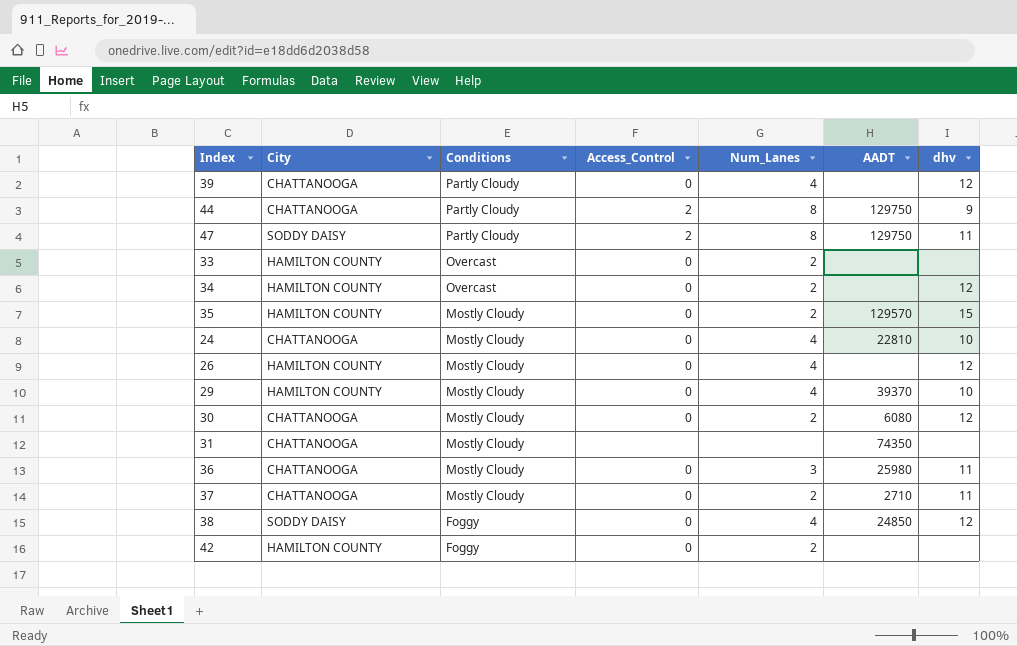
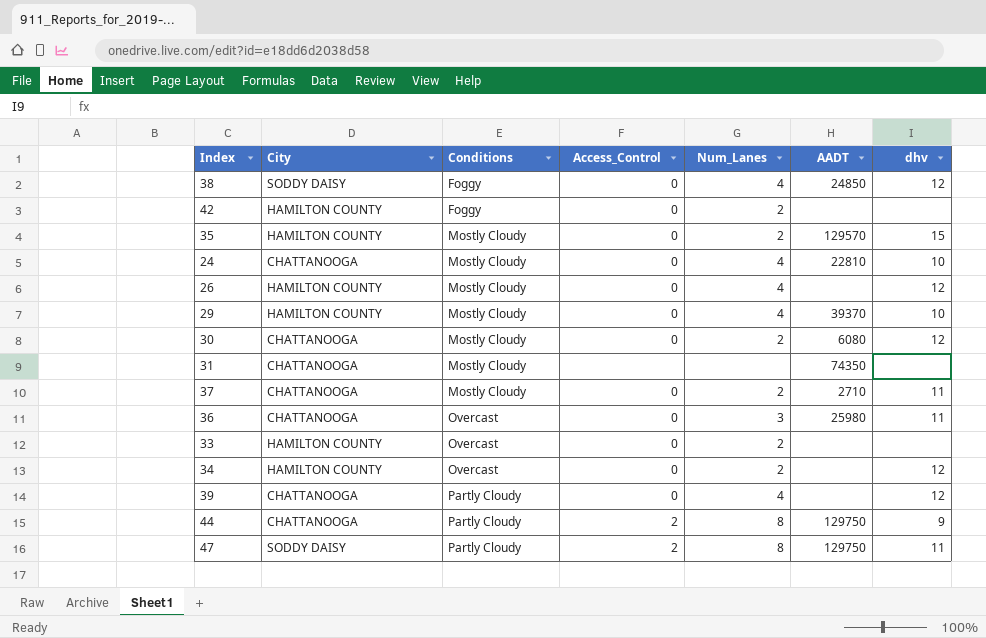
row order: Conditions descending -> Conditions ascending
36 | Conditions: Mostly Cloudy -> Overcast

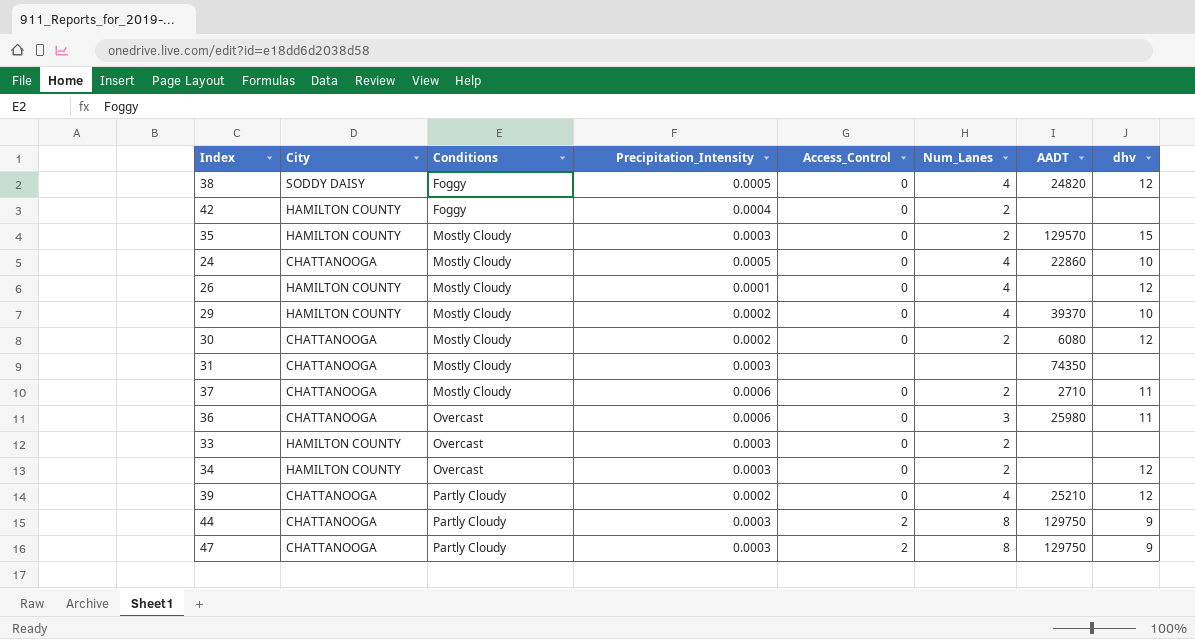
column Precipitation_Intensity | position: none -> 4
38 | AADT: 24850 -> 24820
24 | AADT: 22810 -> 22860
39 | AADT: none -> 25210
47 | City: SODDY DAISY -> CHATTANOOGA
47 | dhv: 11 -> 9

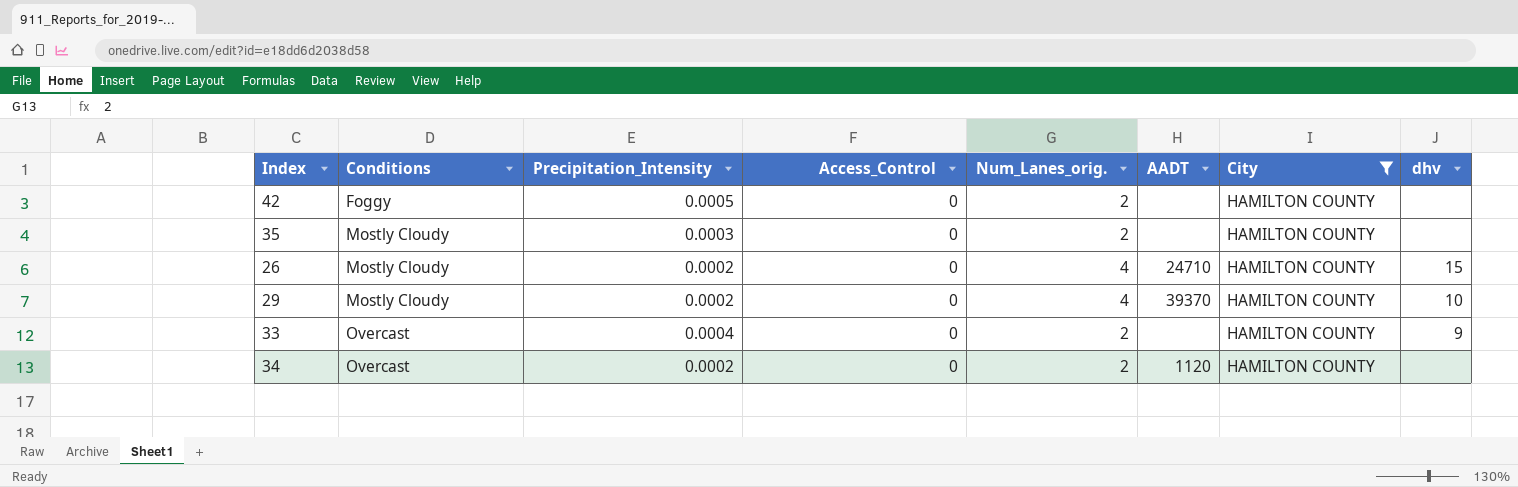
filter: none -> City = HAMILTON COUNTY
column name: Num_Lanes -> Num_Lanes_orig.
column City | position: 2 -> 7
42 | Precipitation_Intensity: 0.0004 -> 0.0005
35 | AADT: 129570 -> none
35 | dhv: 15 -> none
26 | Precipitation_Intensity: 0.0001 -> 0.0002
26 | AADT: none -> 24710
26 | dhv: 12 -> 15
33 | Precipitation_Intensity: 0.0003 -> 0.0004
33 | dhv: none -> 9
34 | Precipitation_Intensity: 0.0003 -> 0.0002
34 | AADT: none -> 1120
34 | dhv: 12 -> none

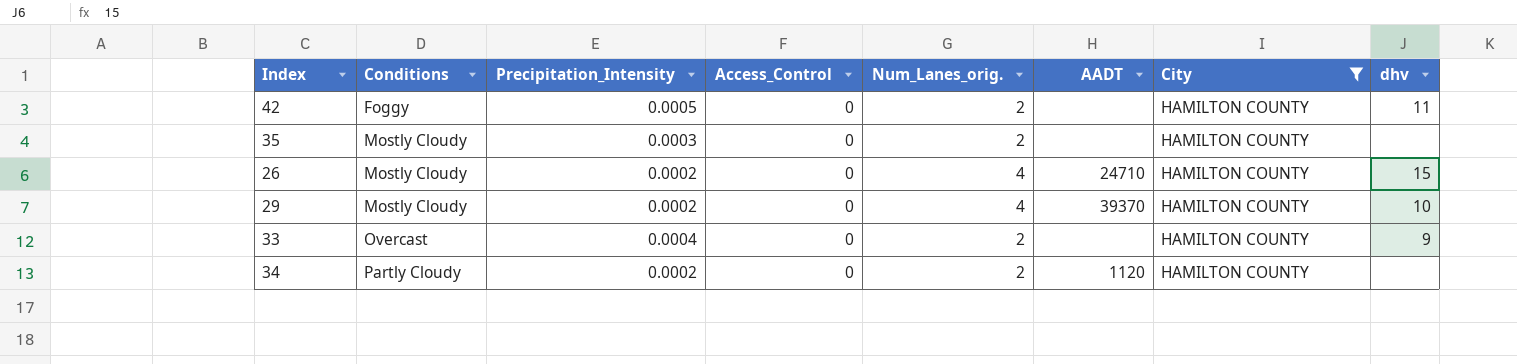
42 | dhv: none -> 11
34 | Conditions: Overcast -> Partly Cloudy

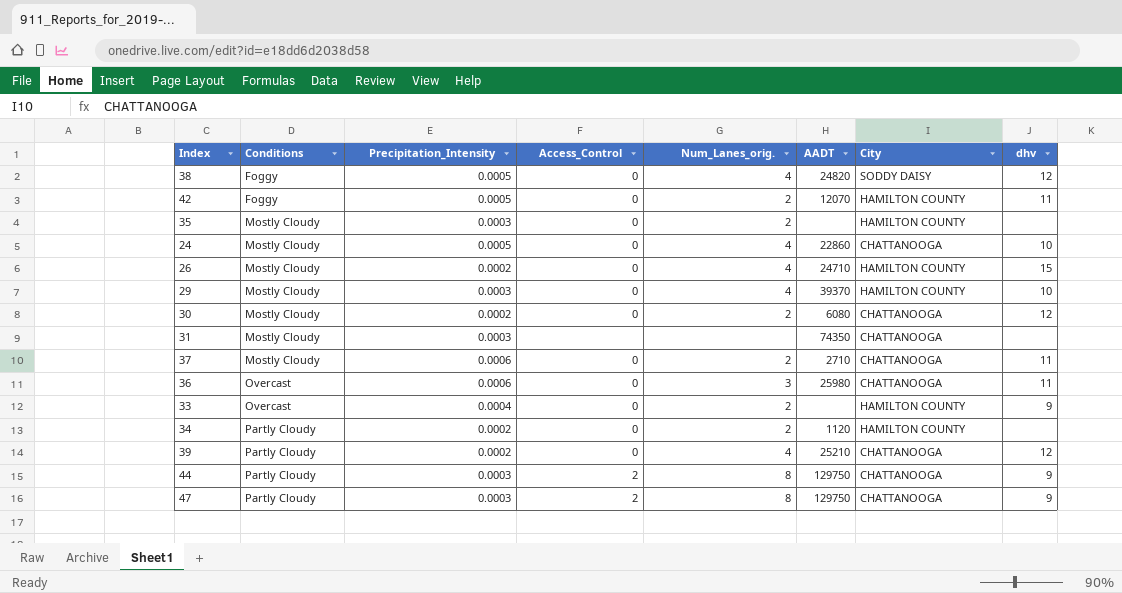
filter: City = HAMILTON COUNTY -> none
42 | AADT: none -> 12070
29 | Precipitation_Intensity: 0.0002 -> 0.0003

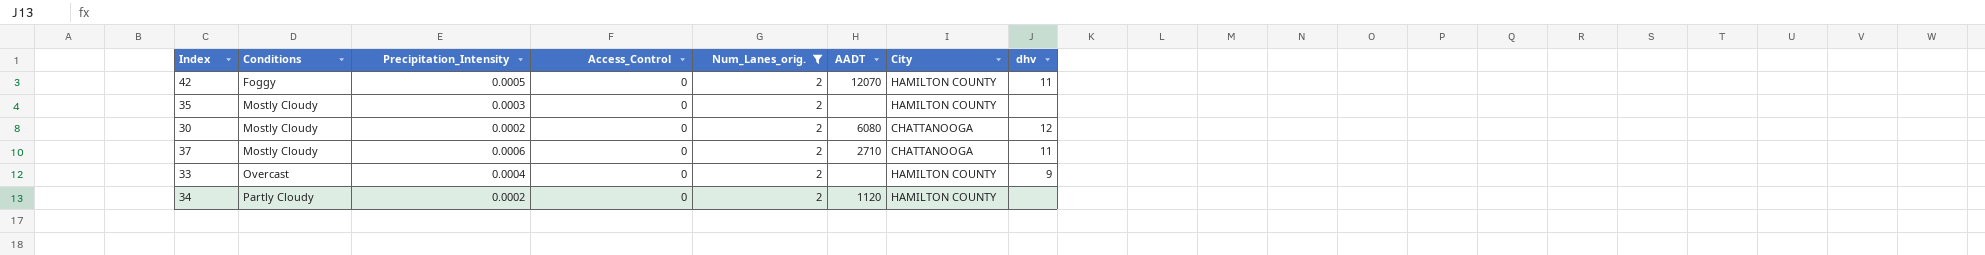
filter: none -> Num_Lanes_orig. = 2

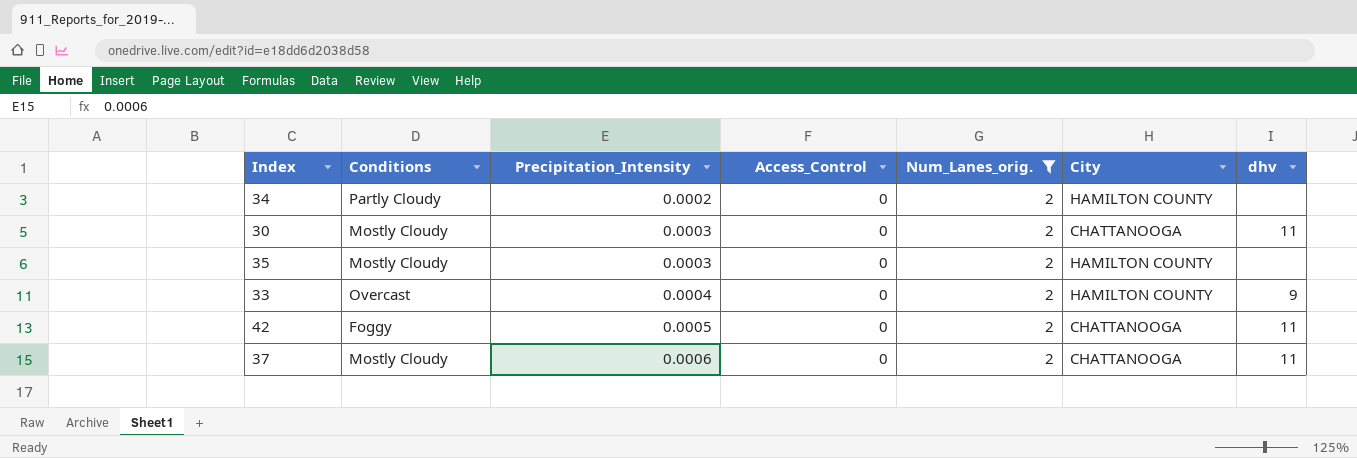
row order: Conditions ascending -> Precipitation_Intensity ascending
column AADT | position: 6 -> none
30 | Precipitation_Intensity: 0.0002 -> 0.0003
30 | dhv: 12 -> 11
42 | City: HAMILTON COUNTY -> CHATTANOOGA

